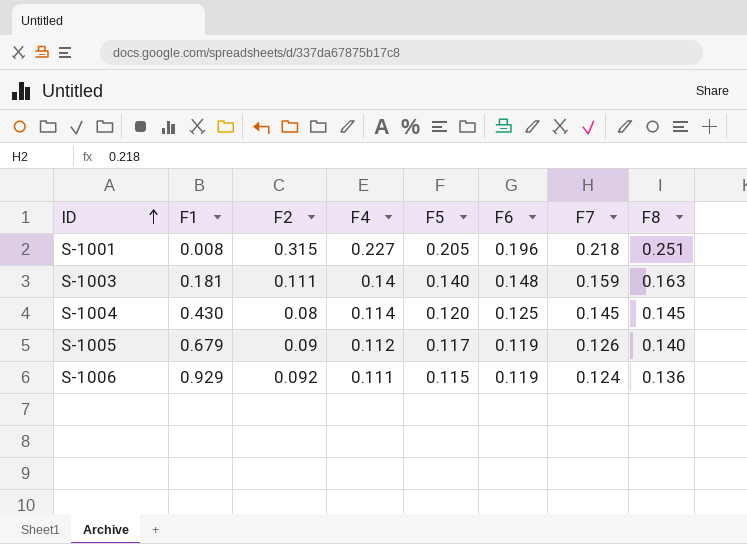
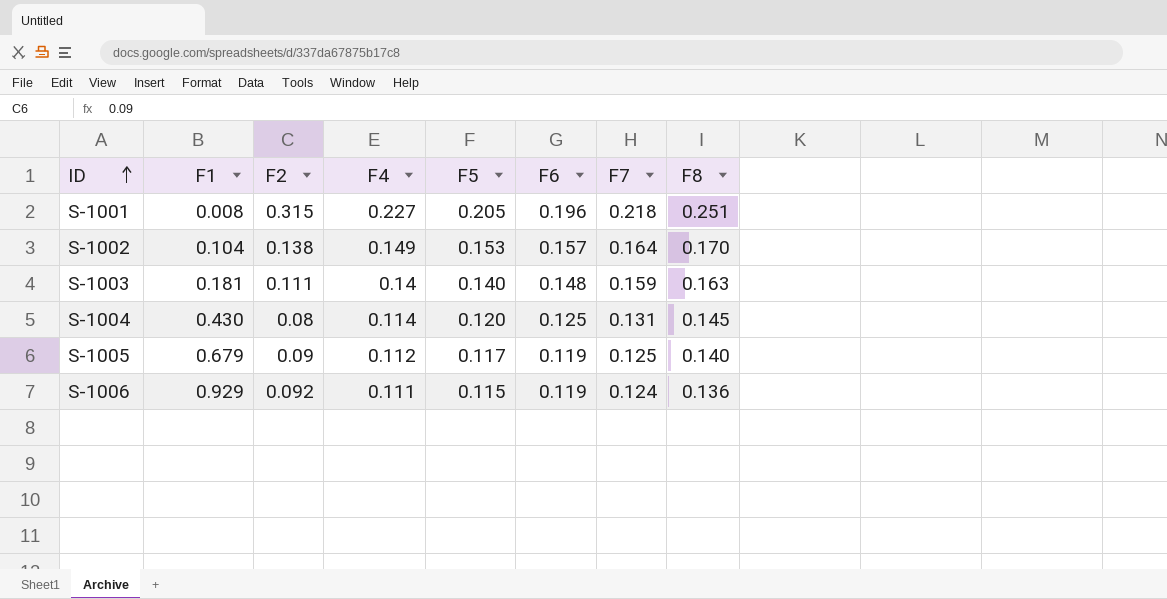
row S-1002: none -> 0.104 | 0.138 | 0.149 | 0.153 | 0.157 | 0.164 | 0.170
S-1004 | F7: 0.145 -> 0.131
S-1005 | F7: 0.126 -> 0.125

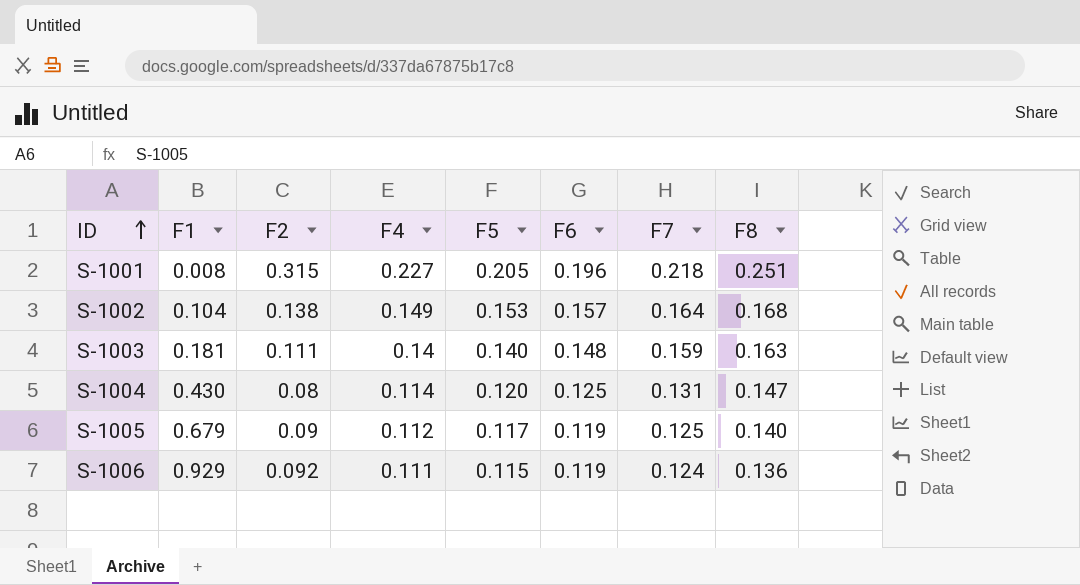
S-1002 | F8: 0.170 -> 0.168
S-1004 | F8: 0.145 -> 0.147

